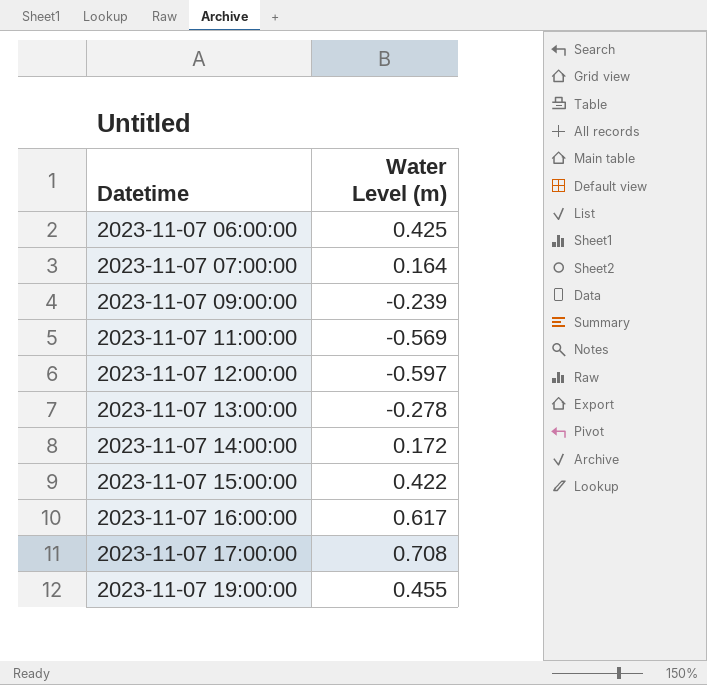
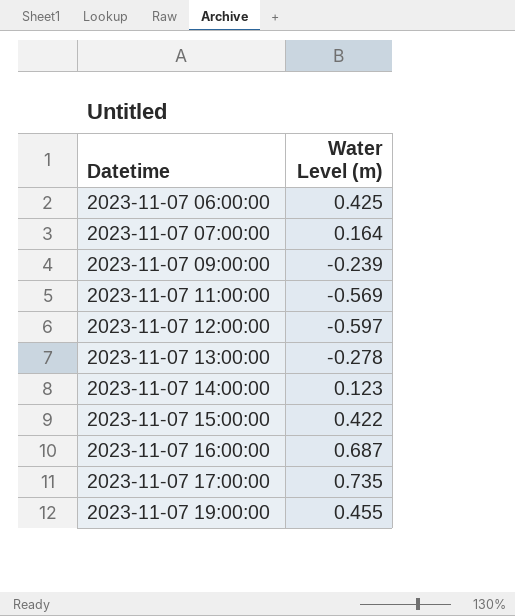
2023-11-07 14:00:00 | Water Level (m): 0.172 -> 0.123
2023-11-07 16:00:00 | Water Level (m): 0.617 -> 0.687
2023-11-07 17:00:00 | Water Level (m): 0.708 -> 0.735

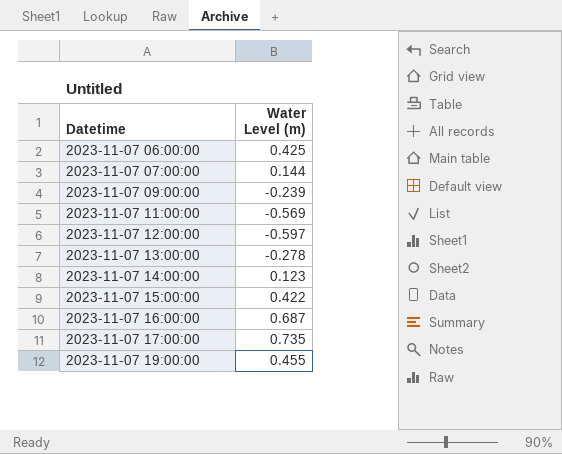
2023-11-07 07:00:00 | Water Level (m): 0.164 -> 0.144

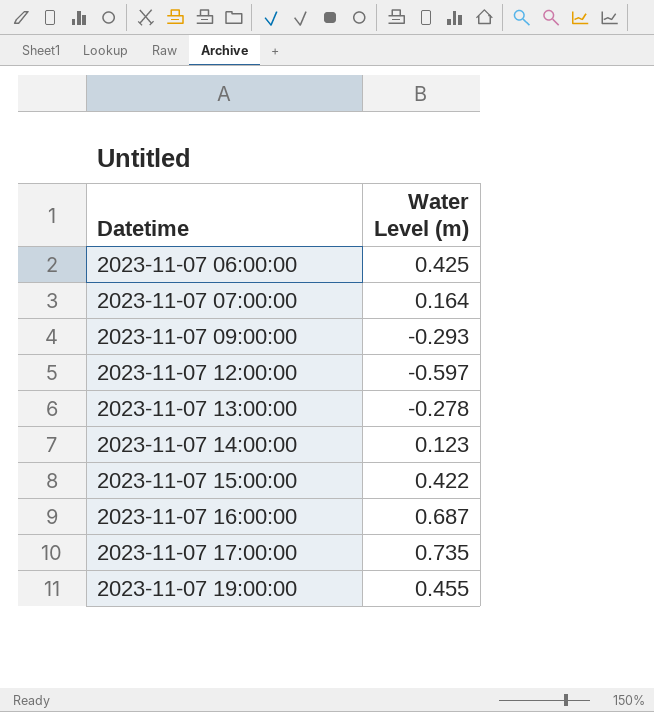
row 2023-11-07 11:00:00: -0.569 -> none
2023-11-07 07:00:00 | Water Level (m): 0.144 -> 0.164
2023-11-07 09:00:00 | Water Level (m): -0.239 -> -0.293

